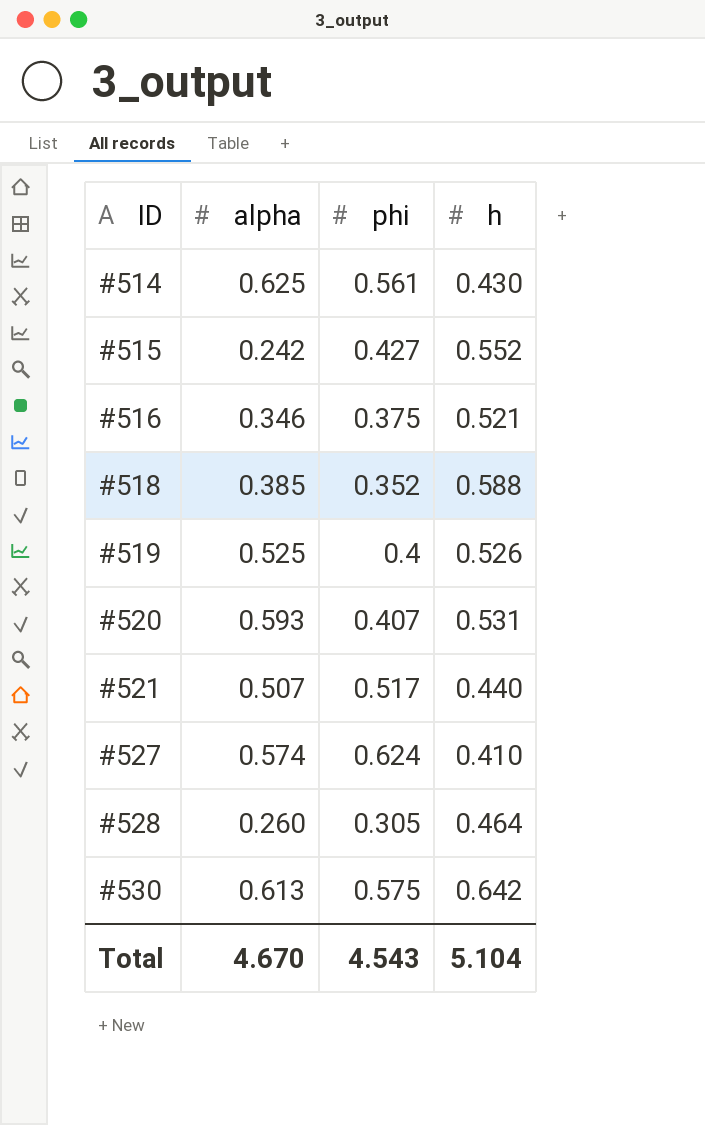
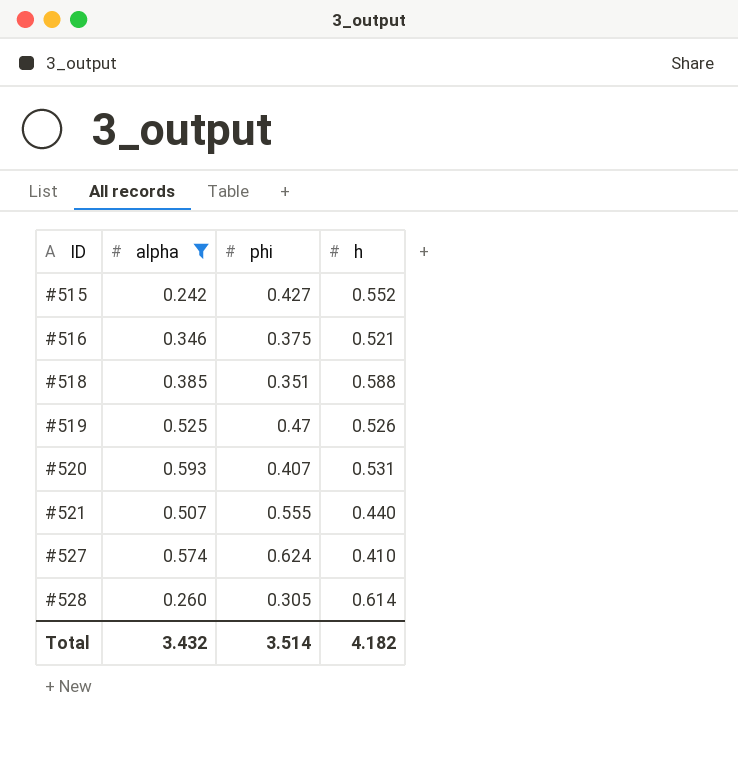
filter: none -> alpha <= 0.593
#518 | phi: 0.352 -> 0.351
#519 | phi: 0.4 -> 0.47
#521 | phi: 0.517 -> 0.555
#528 | h: 0.464 -> 0.614
Total | alpha: 4.670 -> 3.432
Total | phi: 4.543 -> 3.514
Total | h: 5.104 -> 4.182

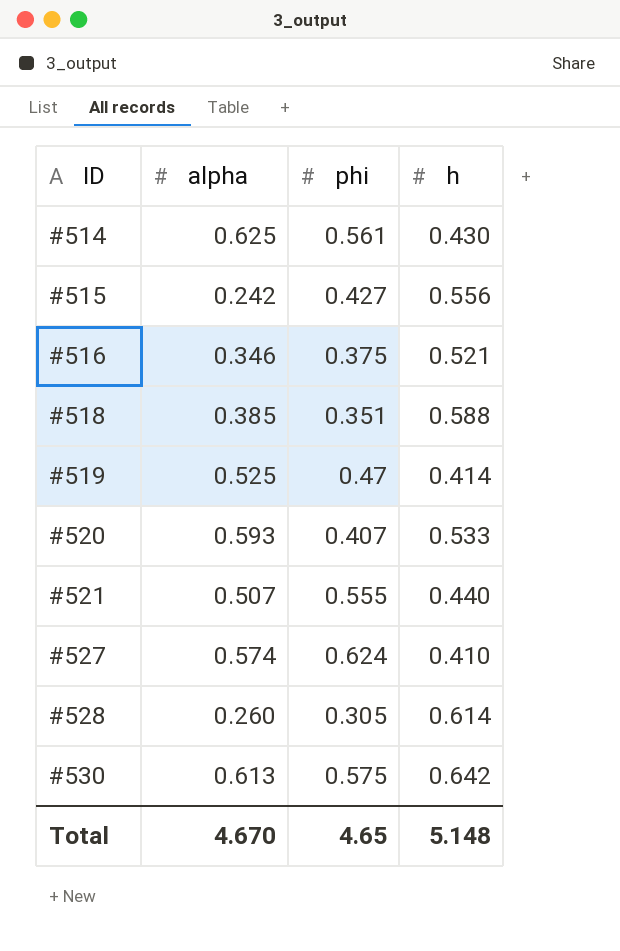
filter: alpha <= 0.593 -> none
#515 | h: 0.552 -> 0.556
#519 | h: 0.526 -> 0.414
#520 | h: 0.531 -> 0.533
Total | alpha: 3.432 -> 4.670
Total | phi: 3.514 -> 4.65
Total | h: 4.182 -> 5.148

